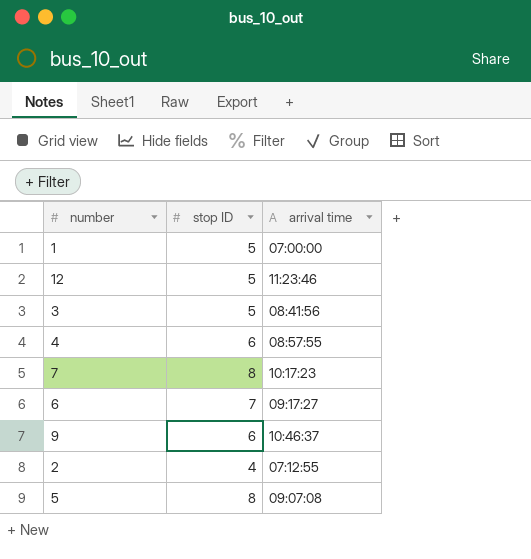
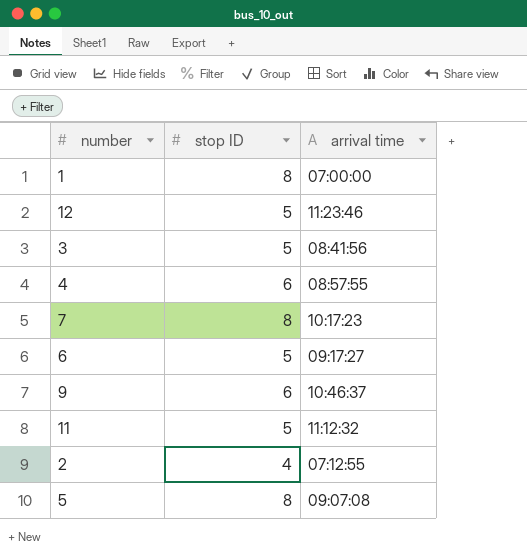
1 | stop ID: 5 -> 8
6 | stop ID: 7 -> 5
row 11: none -> 5 | 11:12:32

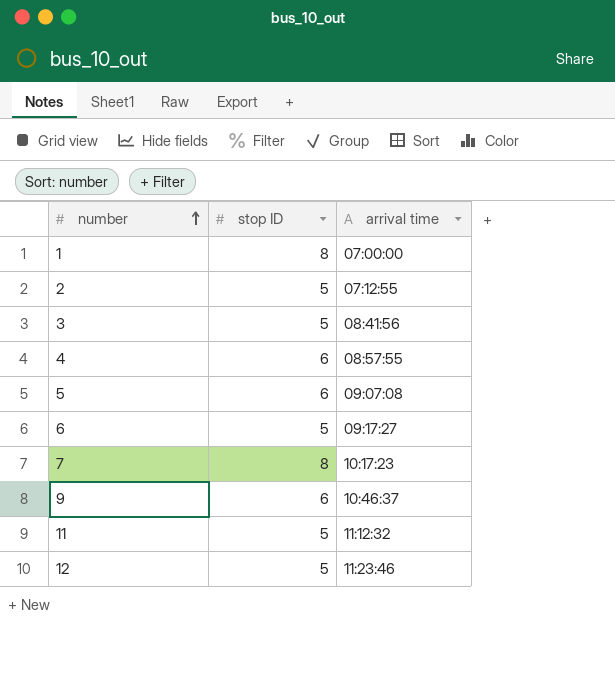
row order: none -> number ascending
2 | stop ID: 4 -> 5
5 | stop ID: 8 -> 6

